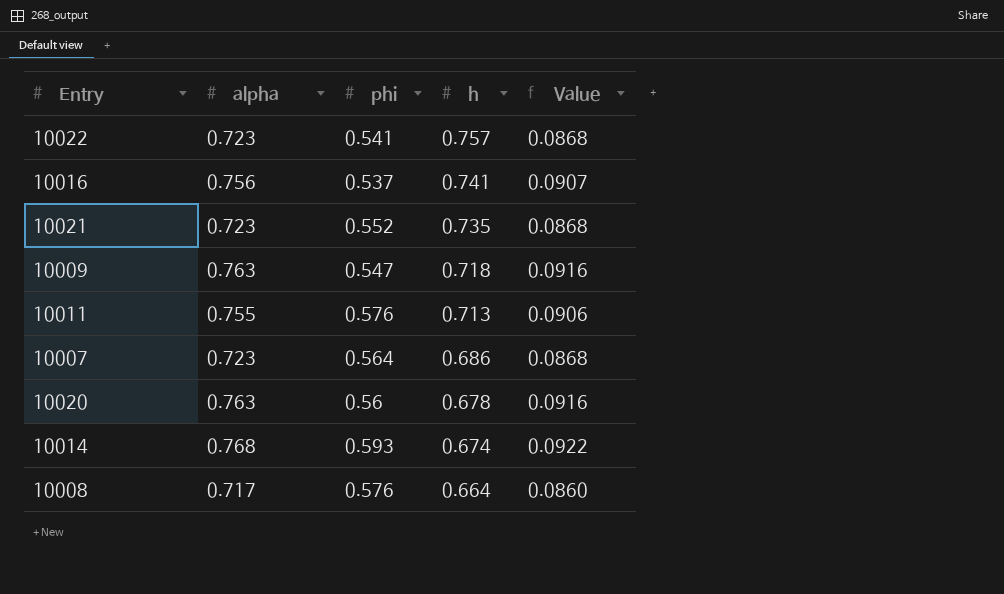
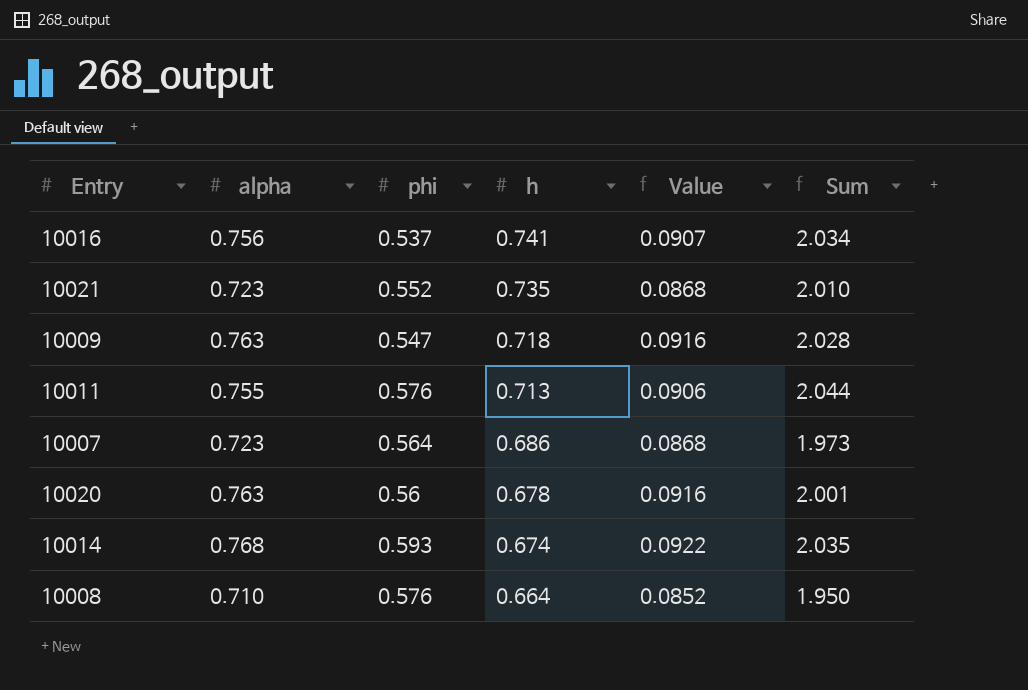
column Sum | formula: none -> [alpha] + [phi] + [h]
row 10022: 0.723 | 0.541 | 0.757 | 0.0868 -> none
10008 | alpha: 0.717 -> 0.710
10008 | Value: 0.0860 -> 0.0852

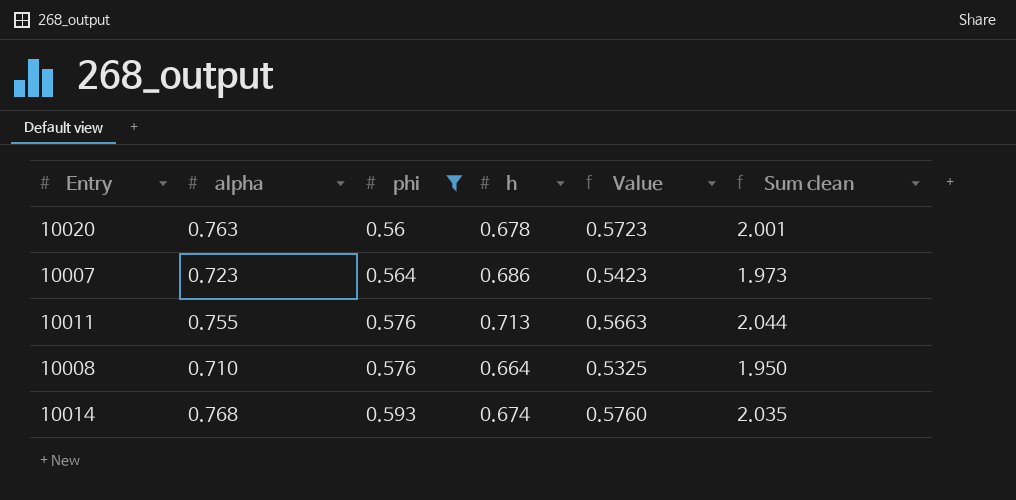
filter: none -> phi >= 0.56
row order: h descending -> phi ascending
column Value | formula: [alpha] * 0.12 -> [alpha] * 0.75
column name: Sum -> Sum clean

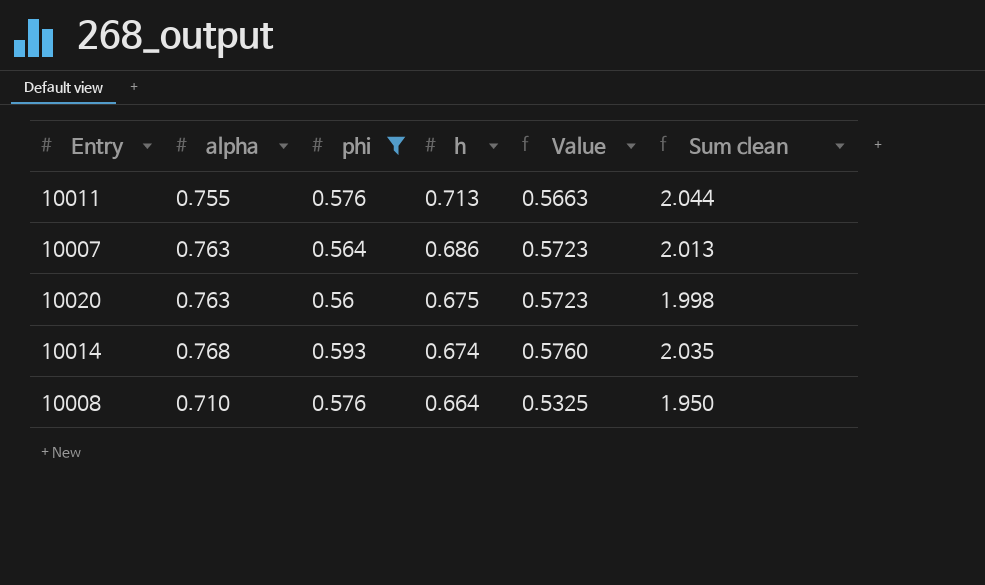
row order: phi ascending -> h descending
10007 | alpha: 0.723 -> 0.763
10007 | Value: 0.5423 -> 0.5723
10007 | Sum clean: 1.973 -> 2.013
10020 | h: 0.678 -> 0.675
10020 | Sum clean: 2.001 -> 1.998

